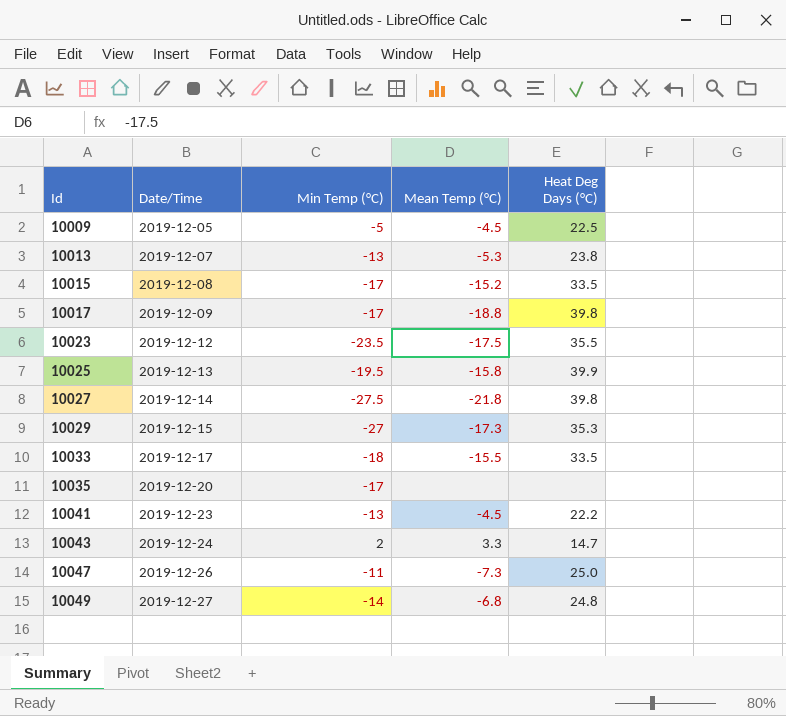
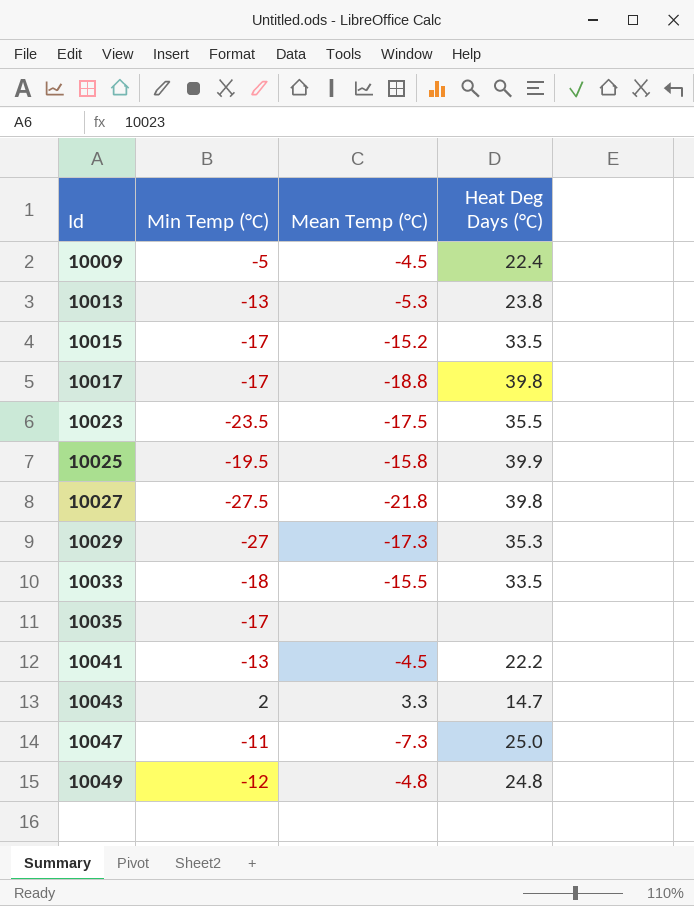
column Date/Time | position: 2 -> none
10009 | Heat Deg Days (°C): 22.5 -> 22.4
10049 | Min Temp (°C): -14 -> -12
10049 | Mean Temp (°C): -6.8 -> -4.8

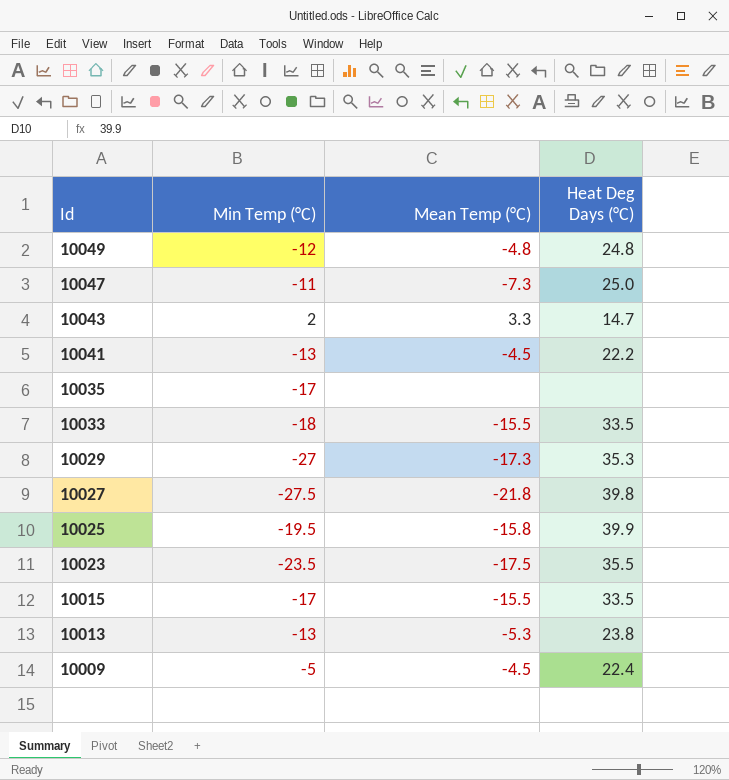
row order: Id ascending -> Id descending
row 10017: -17 | -18.8 | 39.8 -> none
10015 | Mean Temp (°C): -15.2 -> -15.5

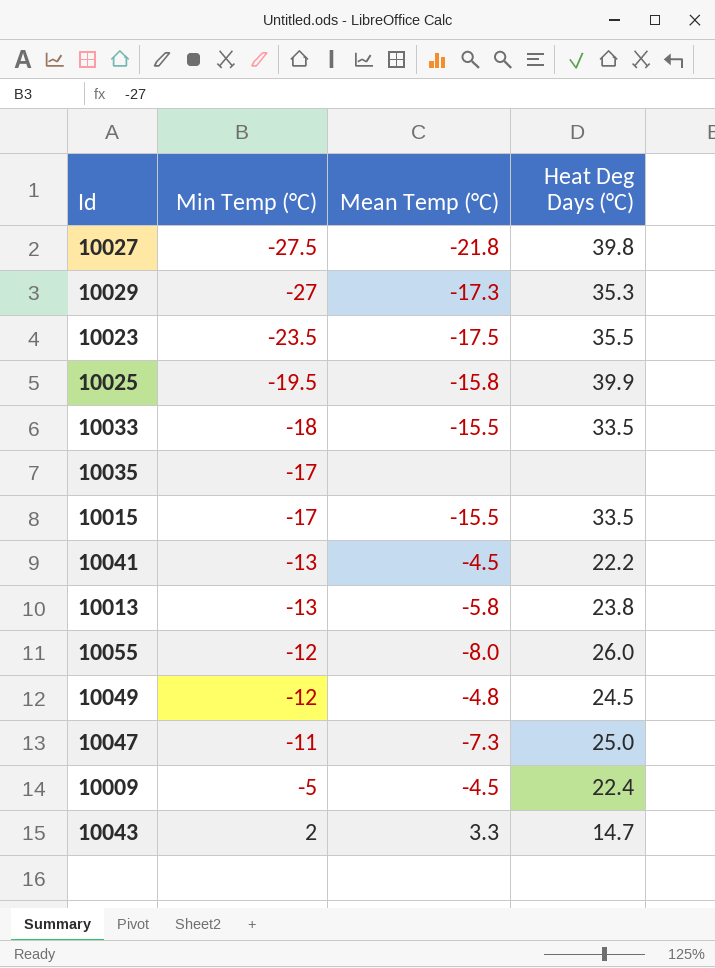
row order: Id descending -> Min Temp (°C) ascending
10013 | Mean Temp (°C): -5.3 -> -5.8
row 10055: none -> -12 | -8.0 | 26.0
10049 | Heat Deg Days (°C): 24.8 -> 24.5

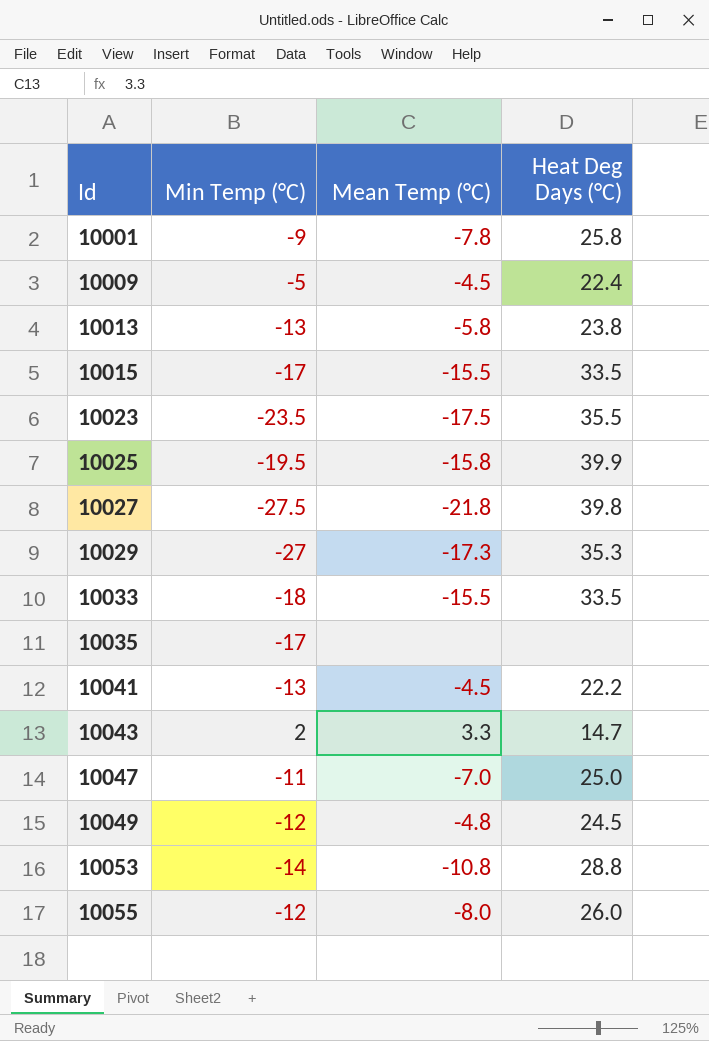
row order: Min Temp (°C) ascending -> Id ascending
row 10001: none -> -9 | -7.8 | 25.8
10047 | Mean Temp (°C): -7.3 -> -7.0
row 10053: none -> -14 | -10.8 | 28.8

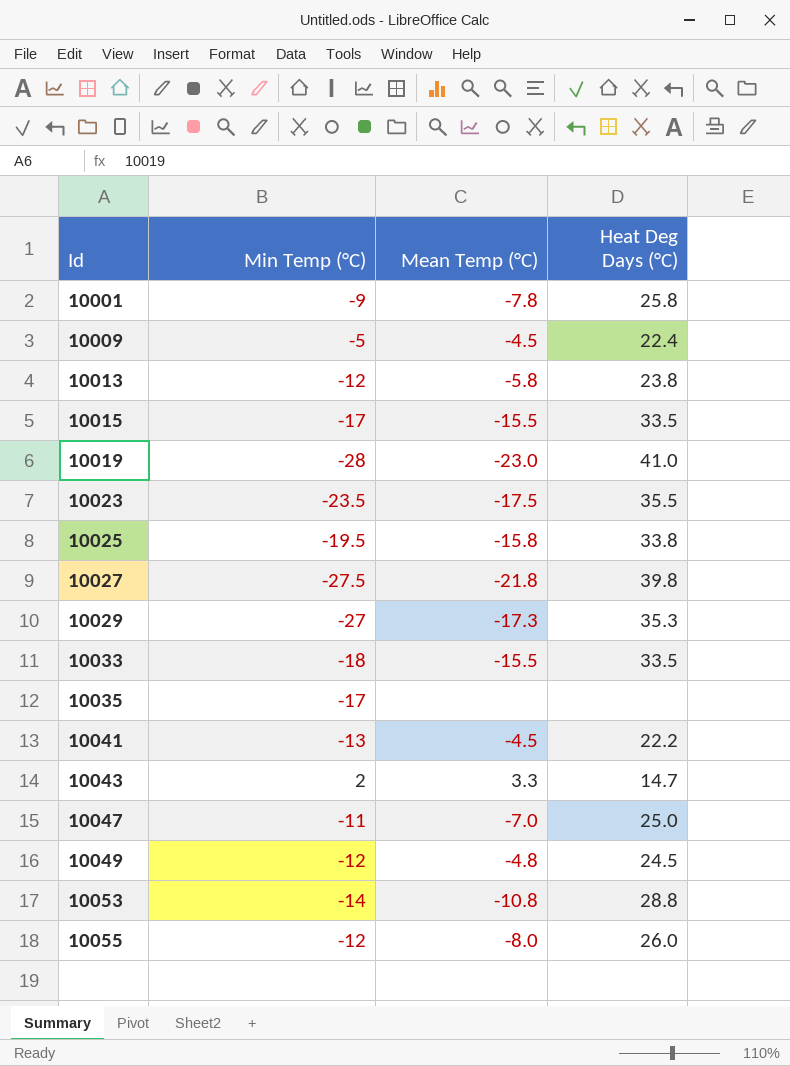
10013 | Min Temp (°C): -13 -> -12
row 10019: none -> -28 | -23.0 | 41.0
10025 | Heat Deg Days (°C): 39.9 -> 33.8

